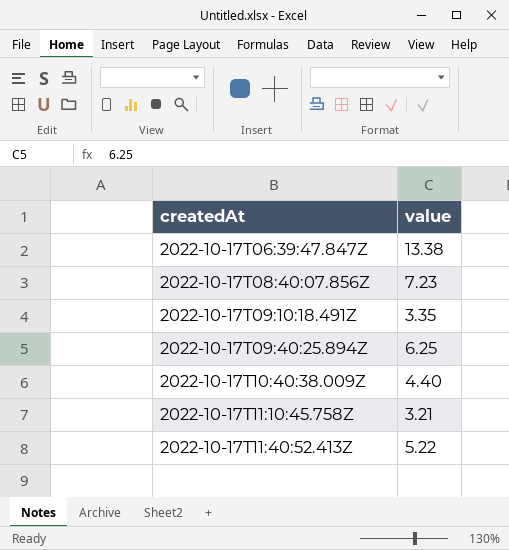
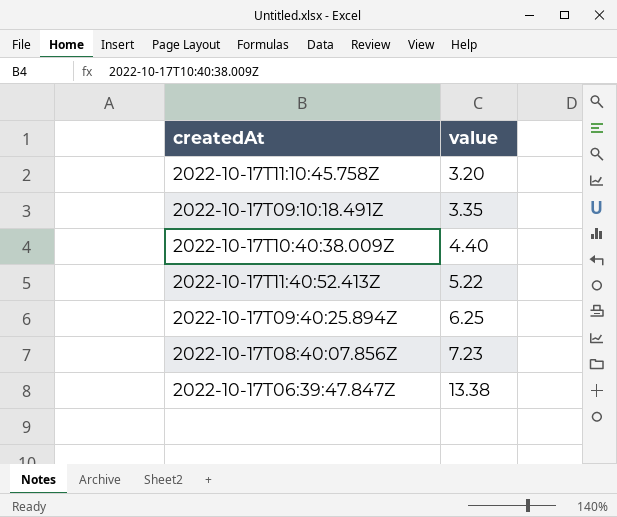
row order: createdAt ascending -> value ascending
2022-10-17T11:10:45.758Z | value: 3.21 -> 3.20

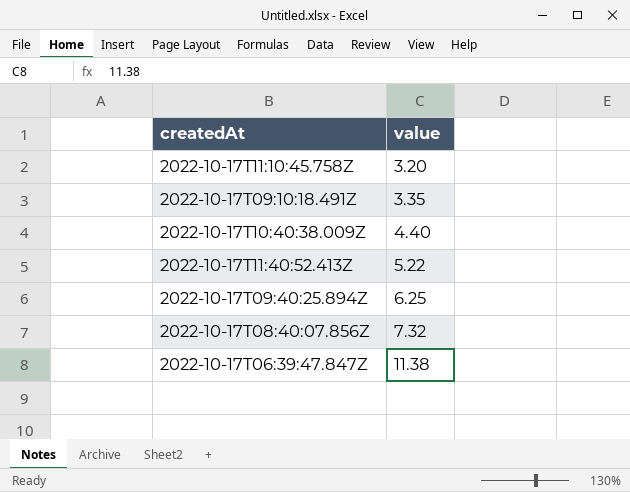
2022-10-17T08:40:07.856Z | value: 7.23 -> 7.32
2022-10-17T06:39:47.847Z | value: 13.38 -> 11.38

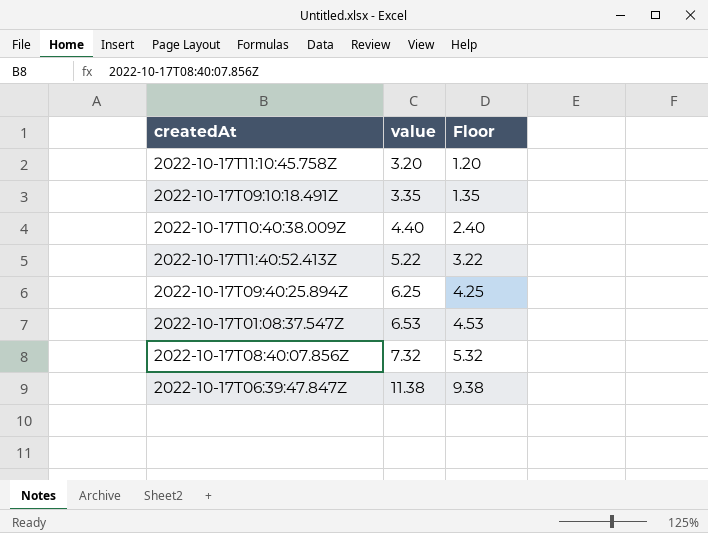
column Floor | formula: none -> [value] - 2
row 2022-10-17T01:08:37.547Z: none -> 6.53 | 4.53

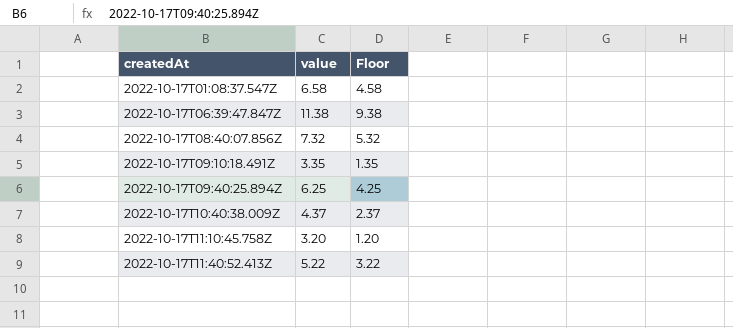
row order: value ascending -> createdAt ascending
2022-10-17T01:08:37.547Z | value: 6.53 -> 6.58
2022-10-17T01:08:37.547Z | Floor: 4.53 -> 4.58
2022-10-17T10:40:38.009Z | value: 4.40 -> 4.37
2022-10-17T10:40:38.009Z | Floor: 2.40 -> 2.37

